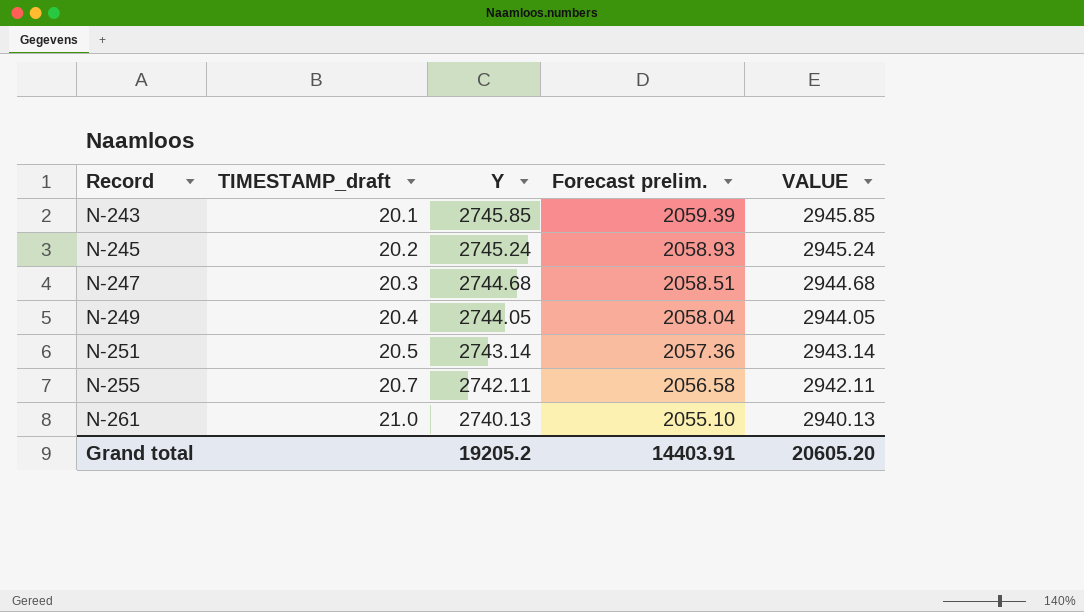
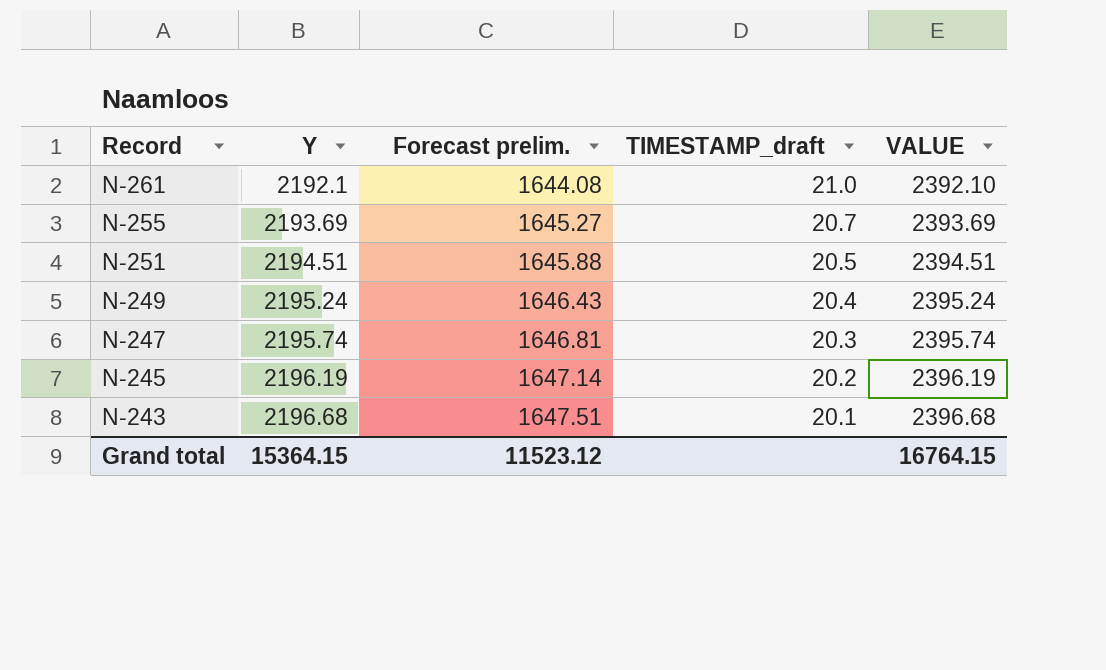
row order: Record ascending -> Record descending
column TIMESTAMP_draft | position: 2 -> 4
N-261 | Y: 2740.13 -> 2192.1
N-261 | Forecast prelim.: 2055.10 -> 1644.08
N-261 | VALUE: 2940.13 -> 2392.10
N-255 | Y: 2742.11 -> 2193.69
N-255 | Forecast prelim.: 2056.58 -> 1645.27
N-255 | VALUE: 2942.11 -> 2393.69
N-251 | Y: 2743.14 -> 2194.51
N-251 | Forecast prelim.: 2057.36 -> 1645.88
N-251 | VALUE: 2943.14 -> 2394.51
N-249 | Y: 2744.05 -> 2195.24
N-249 | Forecast prelim.: 2058.04 -> 1646.43
N-249 | VALUE: 2944.05 -> 2395.24
N-247 | Y: 2744.68 -> 2195.74
N-247 | Forecast prelim.: 2058.51 -> 1646.81
N-247 | VALUE: 2944.68 -> 2395.74
N-245 | Y: 2745.24 -> 2196.19
N-245 | Forecast prelim.: 2058.93 -> 1647.14
N-245 | VALUE: 2945.24 -> 2396.19
N-243 | Y: 2745.85 -> 2196.68
N-243 | Forecast prelim.: 2059.39 -> 1647.51
N-243 | VALUE: 2945.85 -> 2396.68
Grand total | Y: 19205.2 -> 15364.15
Grand total | Forecast prelim.: 14403.91 -> 11523.12
Grand total | VALUE: 20605.20 -> 16764.15

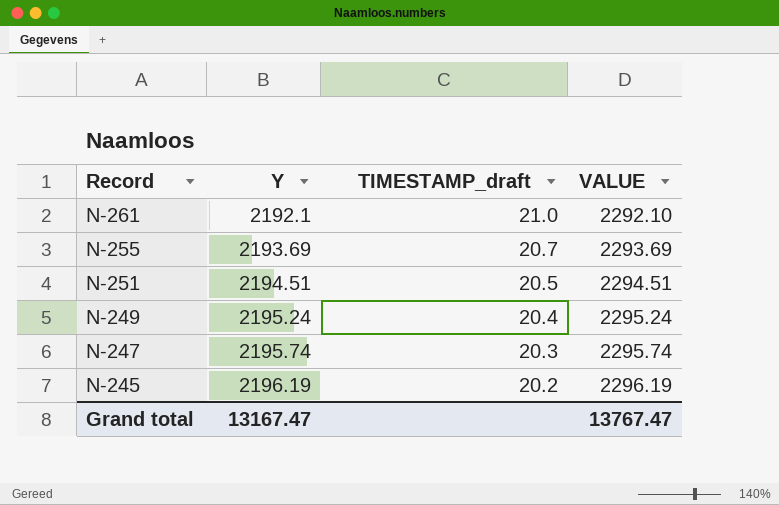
column Forecast prelim. | formula: [Y] * 0.75 -> none
column VALUE | formula: [Y] + 200 -> [Y] + 100
row N-243: 2196.68 | 1647.51 | 20.1 | 2396.68 -> none
Grand total | Y: 15364.15 -> 13167.47
Grand total | VALUE: 16764.15 -> 13767.47

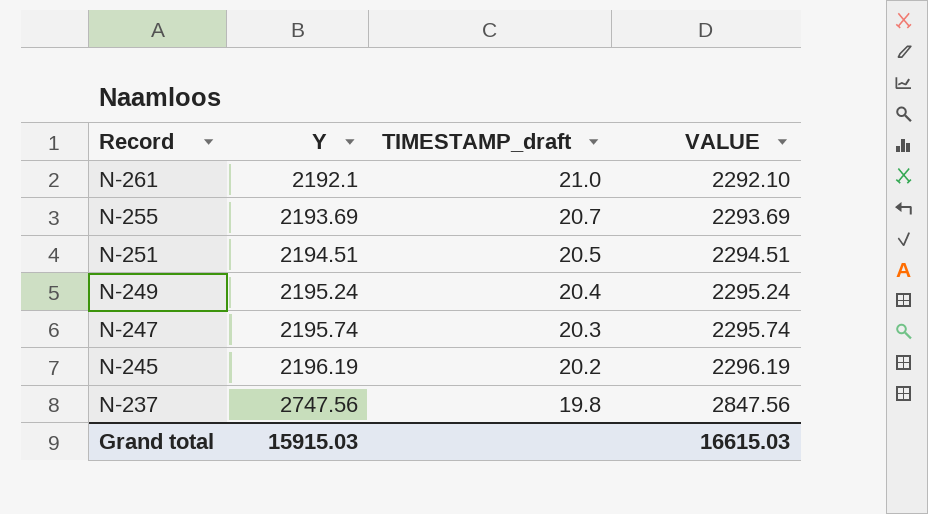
row N-237: none -> 2747.56 | 19.8 | 2847.56
Grand total | Y: 13167.47 -> 15915.03
Grand total | VALUE: 13767.47 -> 16615.03

